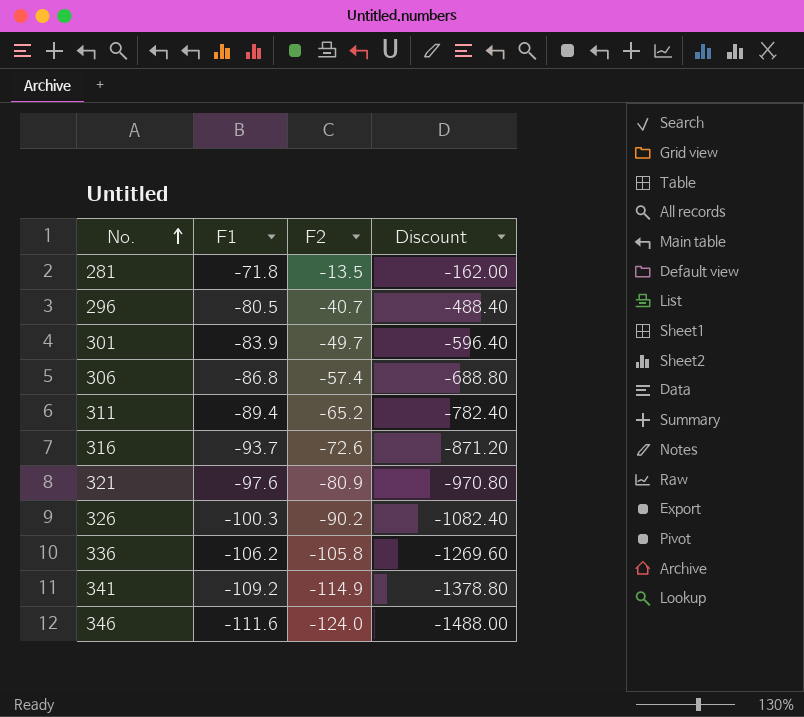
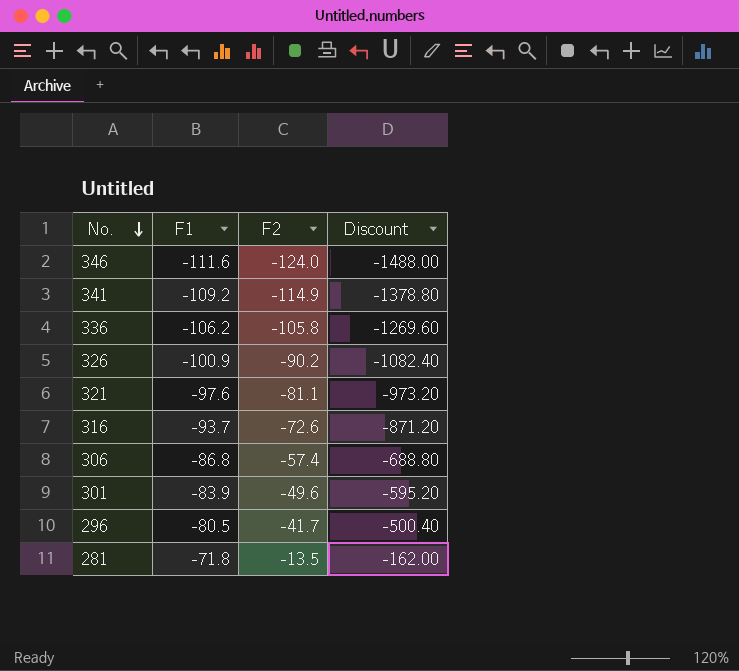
row order: No. ascending -> No. descending
row 311: -89.4 | -65.2 | -782.40 -> none
326 | F1: -100.3 -> -100.9
321 | F2: -80.9 -> -81.1
321 | Discount: -970.80 -> -973.20
301 | F2: -49.7 -> -49.6
301 | Discount: -596.40 -> -595.20
296 | F2: -40.7 -> -41.7
296 | Discount: -488.40 -> -500.40

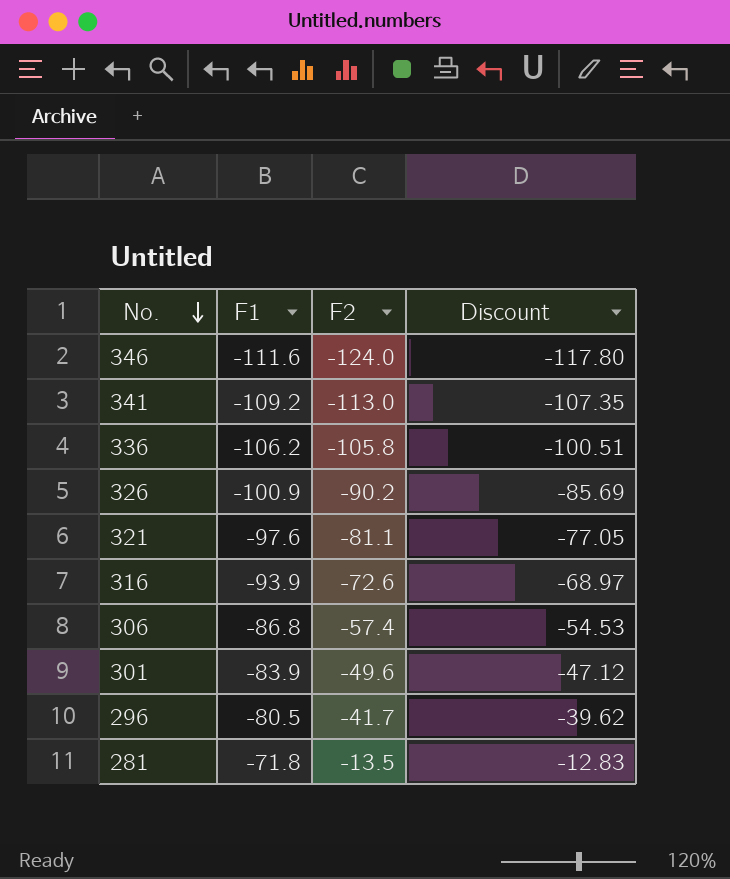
column Discount | formula: [F2] * 12 -> [F2] * 0.95
341 | F2: -114.9 -> -113.0
316 | F1: -93.7 -> -93.9

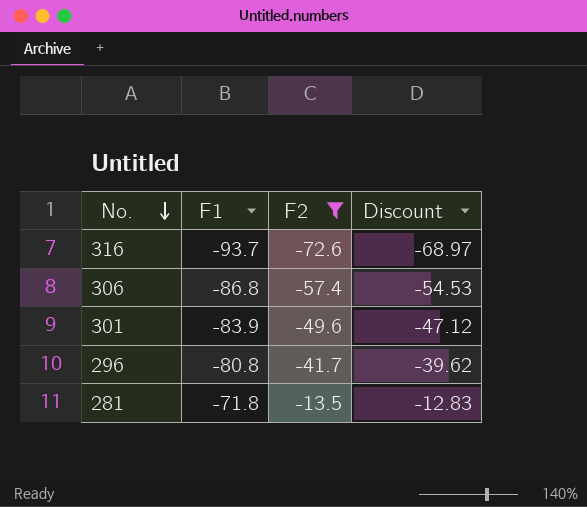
filter: none -> F2 >= -72.6
316 | F1: -93.9 -> -93.7
296 | F1: -80.5 -> -80.8

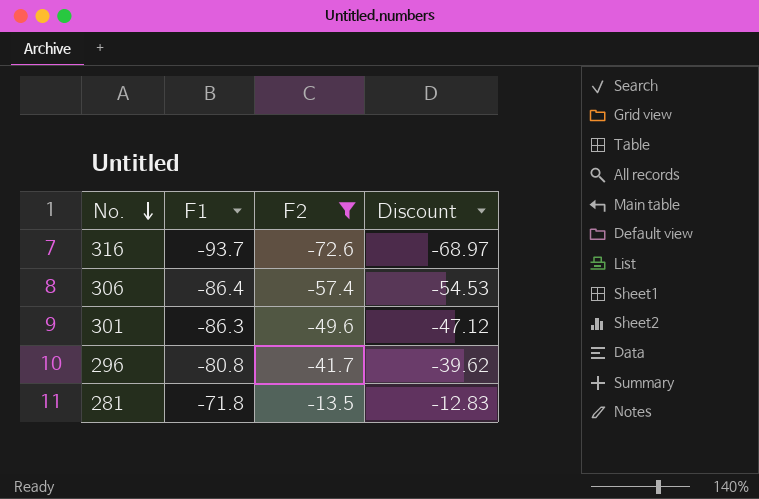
306 | F1: -86.8 -> -86.4
301 | F1: -83.9 -> -86.3

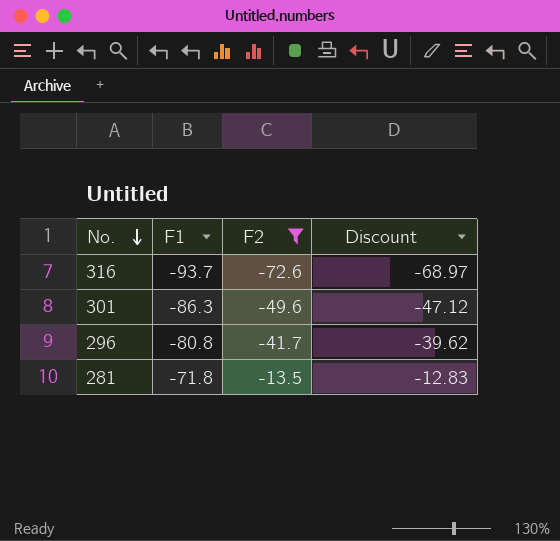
row 306: -86.4 | -57.4 | -54.53 -> none

